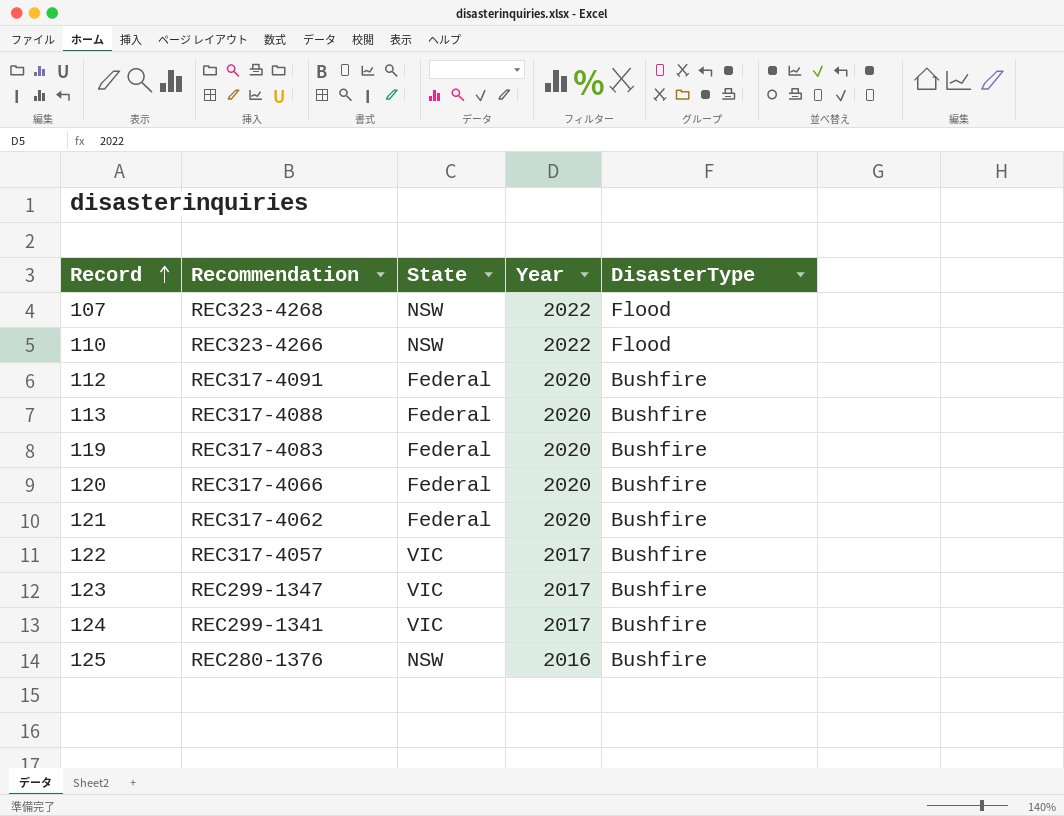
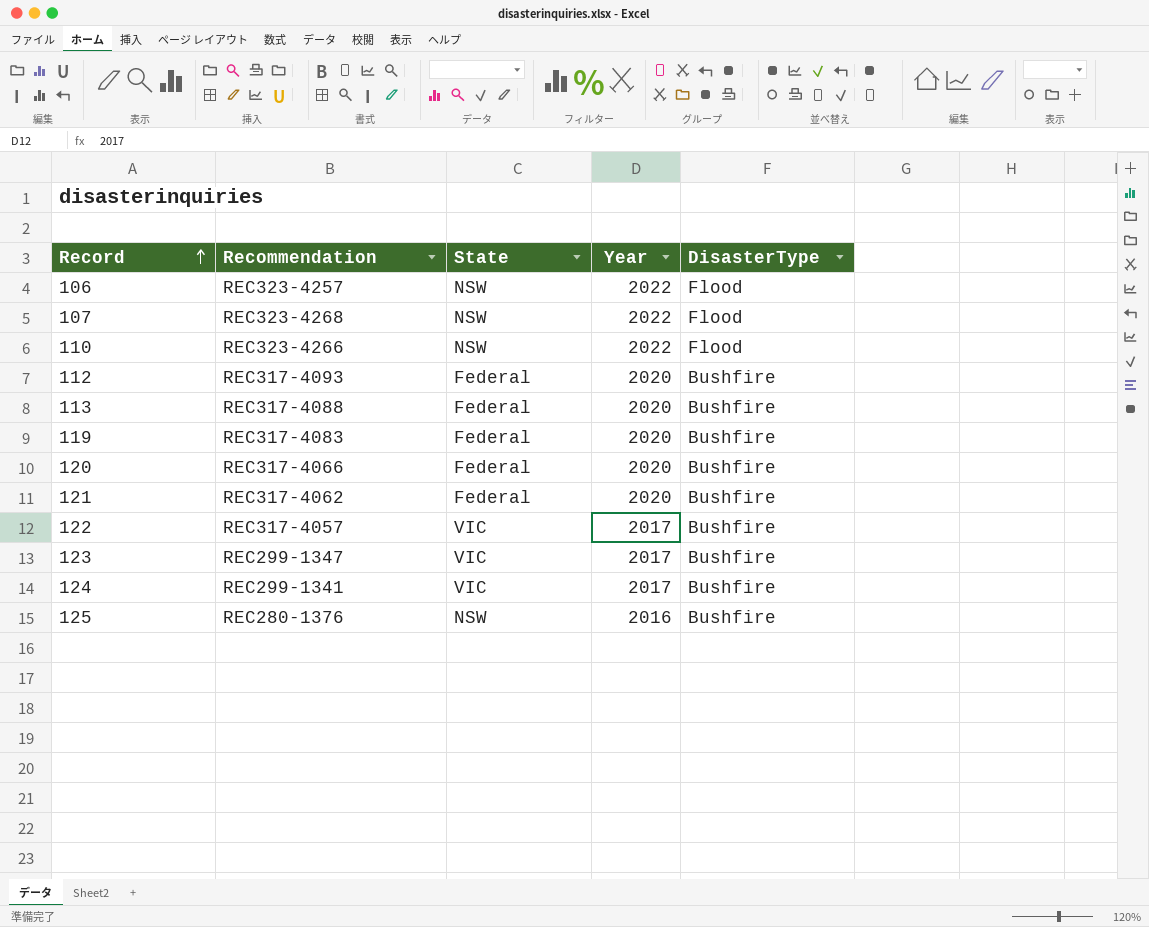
row 106: none -> REC323-4257 | NSW | 2022 | Flood
112 | Recommendation: REC317-4091 -> REC317-4093

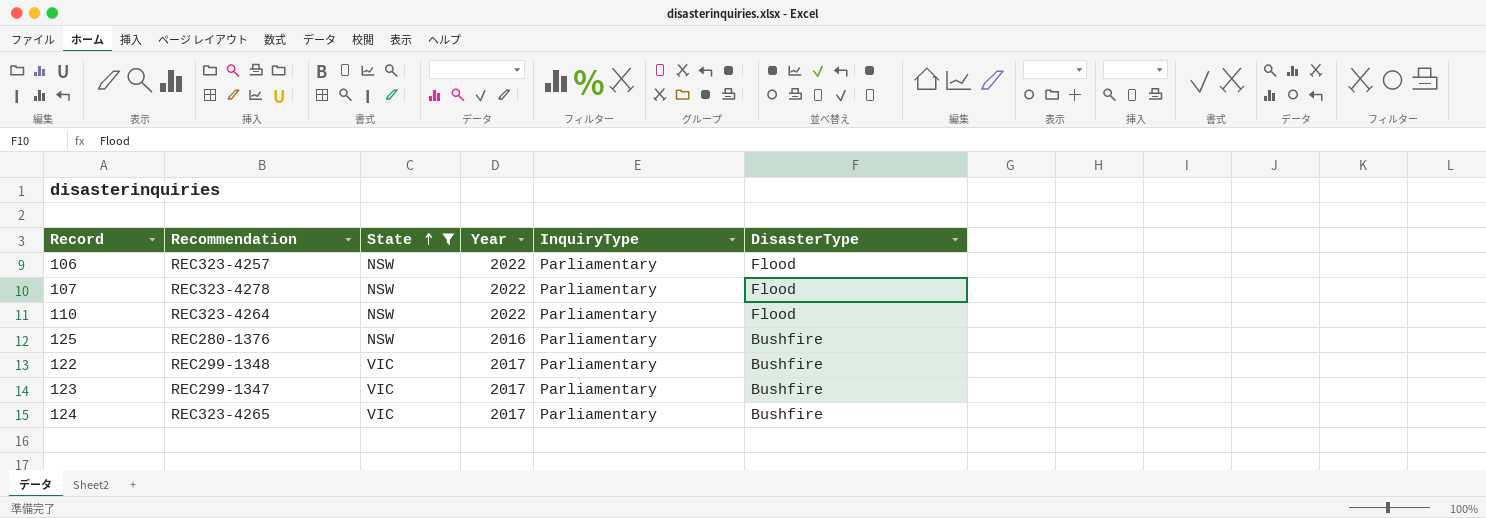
filter: none -> State != Federal
row order: Record ascending -> State ascending
column InquiryType | position: none -> 5
107 | Recommendation: REC323-4268 -> REC323-4278
110 | Recommendation: REC323-4266 -> REC323-4264
122 | Recommendation: REC317-4057 -> REC299-1348
124 | Recommendation: REC299-1341 -> REC323-4265

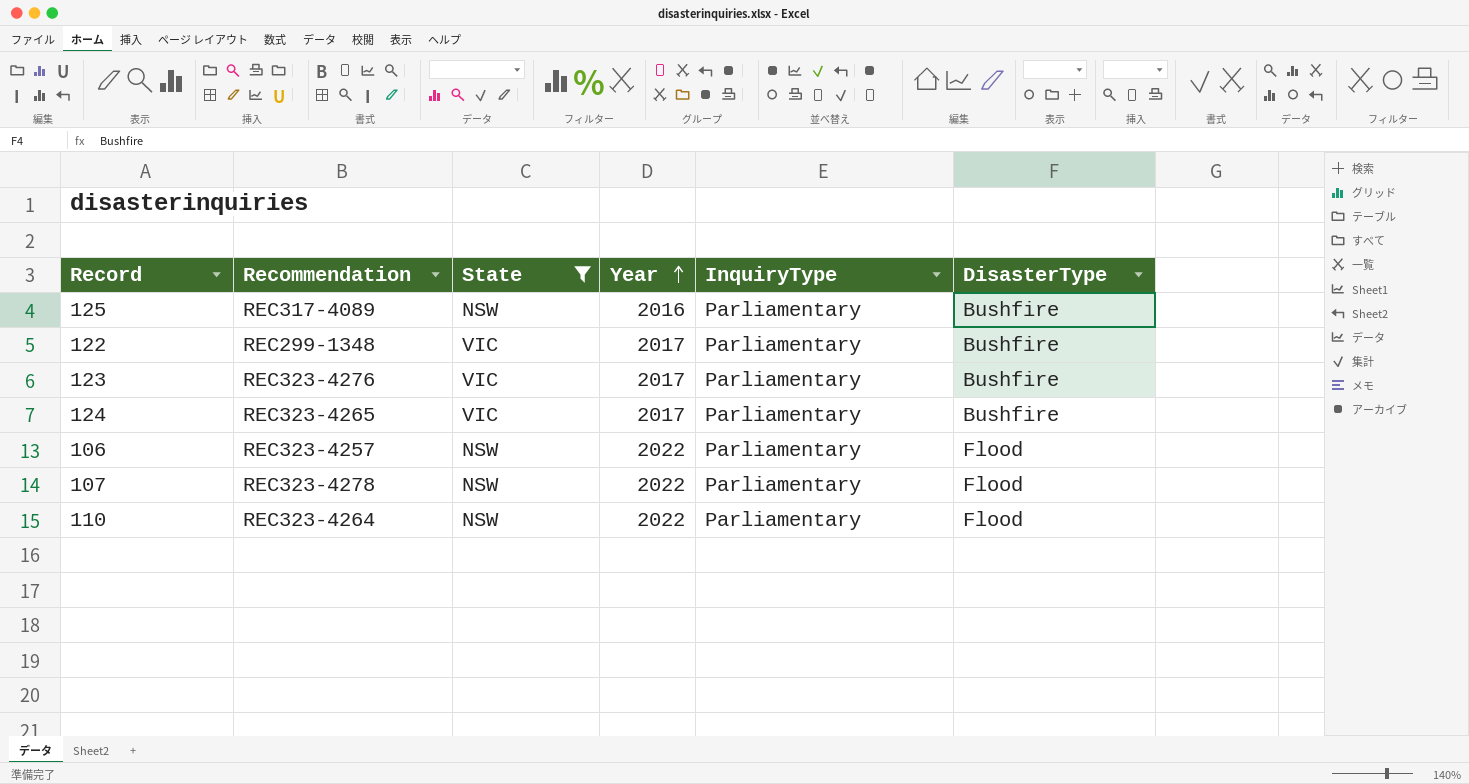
row order: State ascending -> Year ascending
125 | Recommendation: REC280-1376 -> REC317-4089
123 | Recommendation: REC299-1347 -> REC323-4276

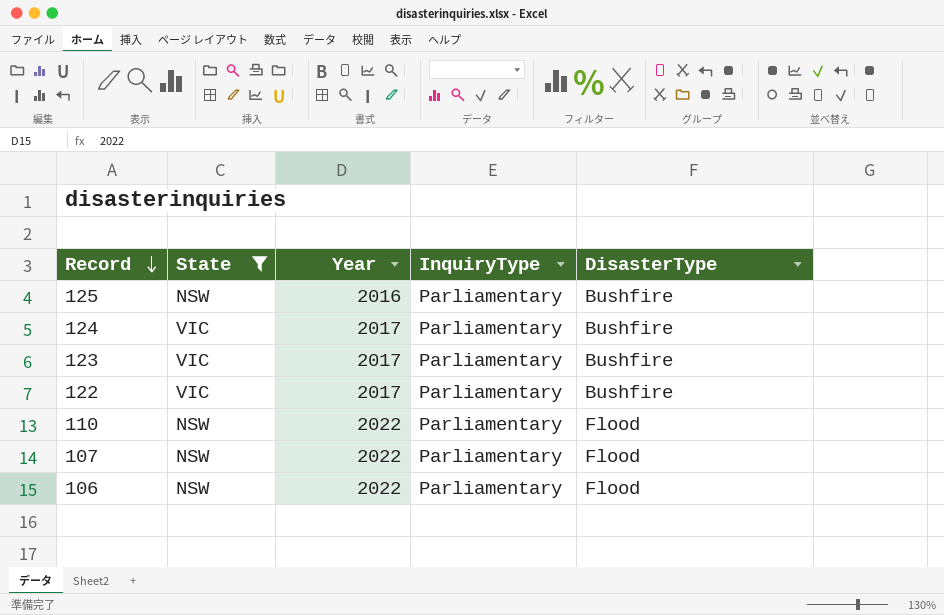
row order: Year ascending -> Record descending
column Recommendation | position: 2 -> none

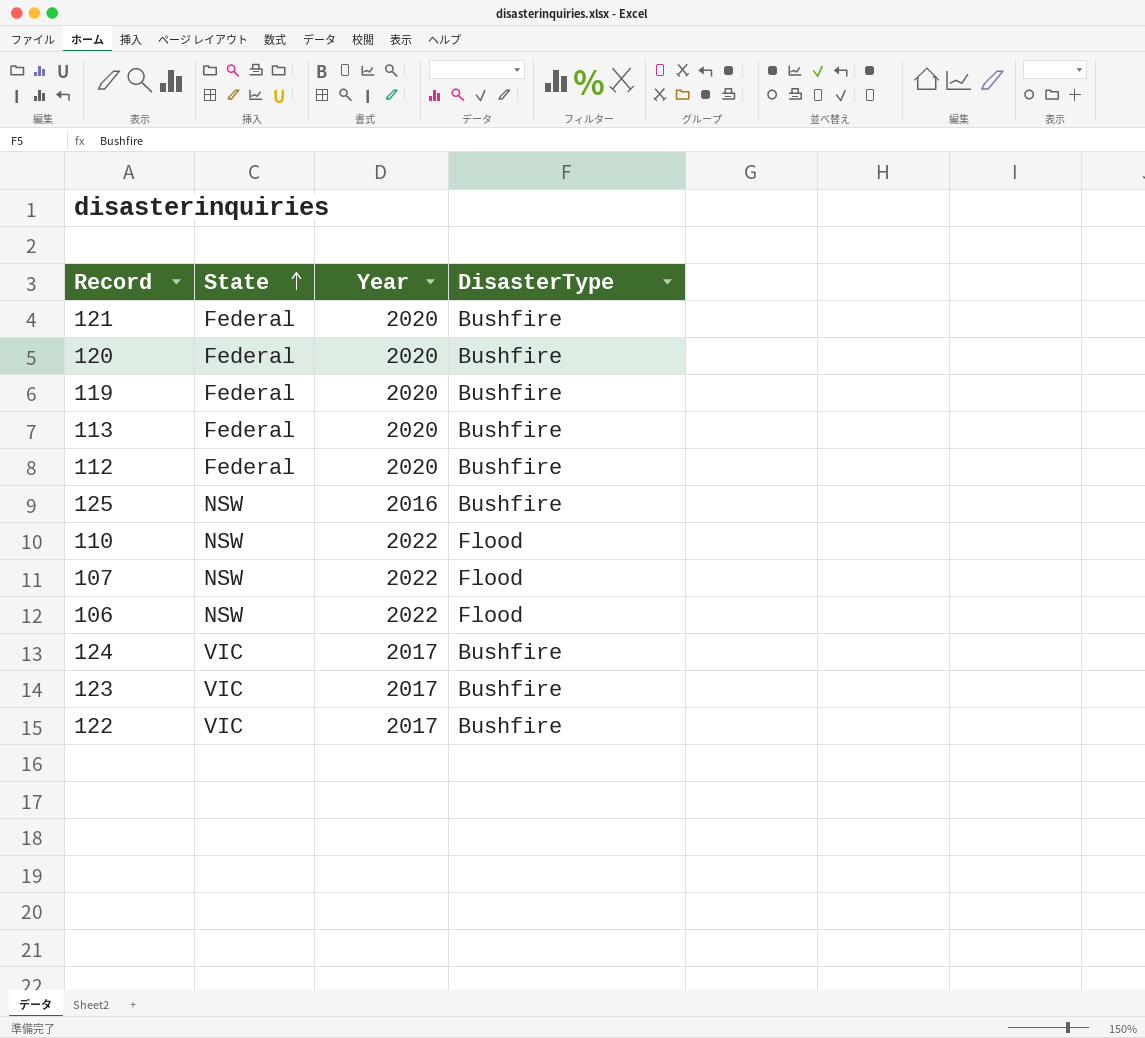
filter: State != Federal -> none
row order: Record descending -> State ascending
column InquiryType | position: 4 -> none

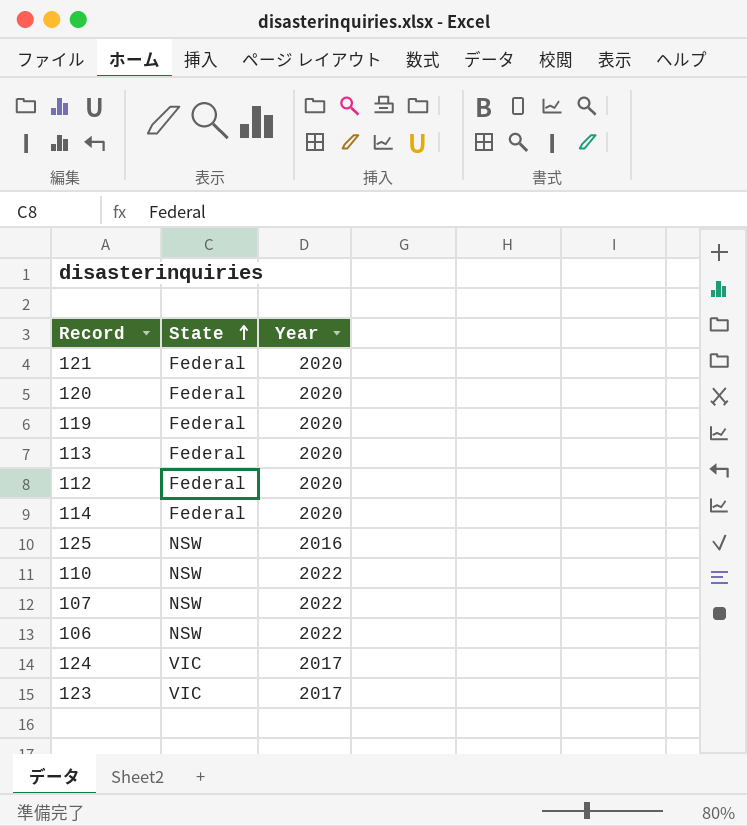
column DisasterType | position: 4 -> none
row 122: VIC | 2017 | Bushfire -> none
row 114: none -> Federal | 2020

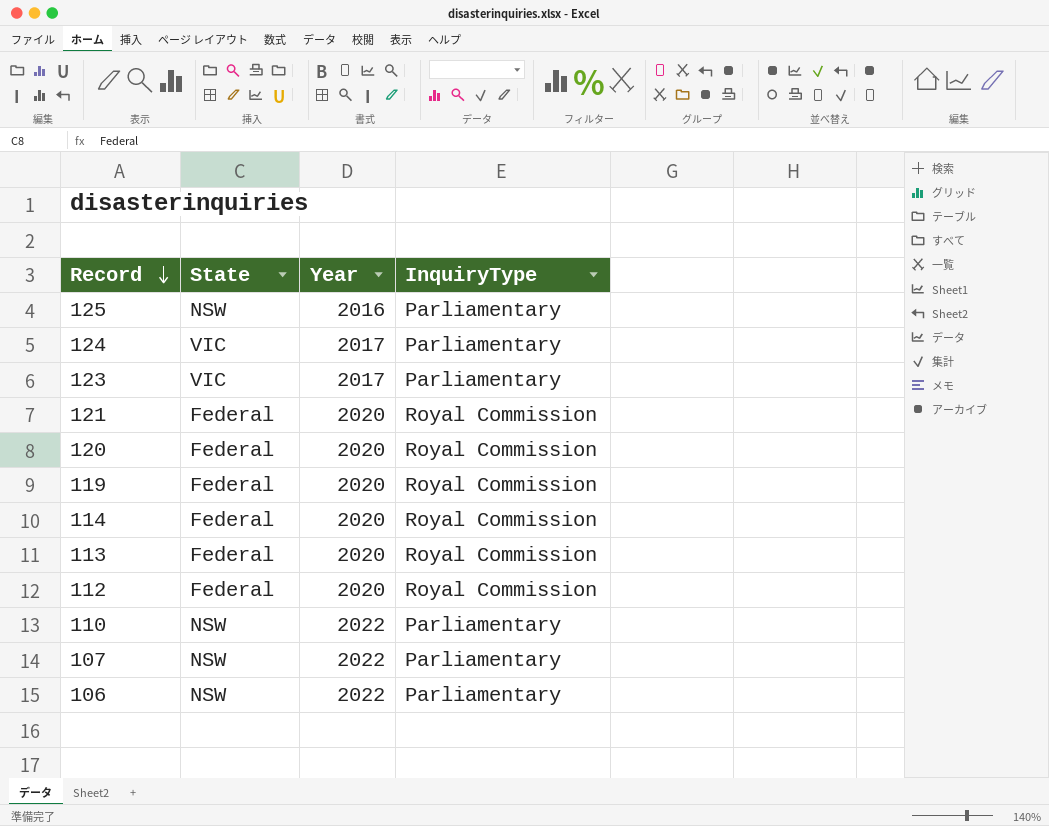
row order: State ascending -> Record descending
column InquiryType | position: none -> 4

